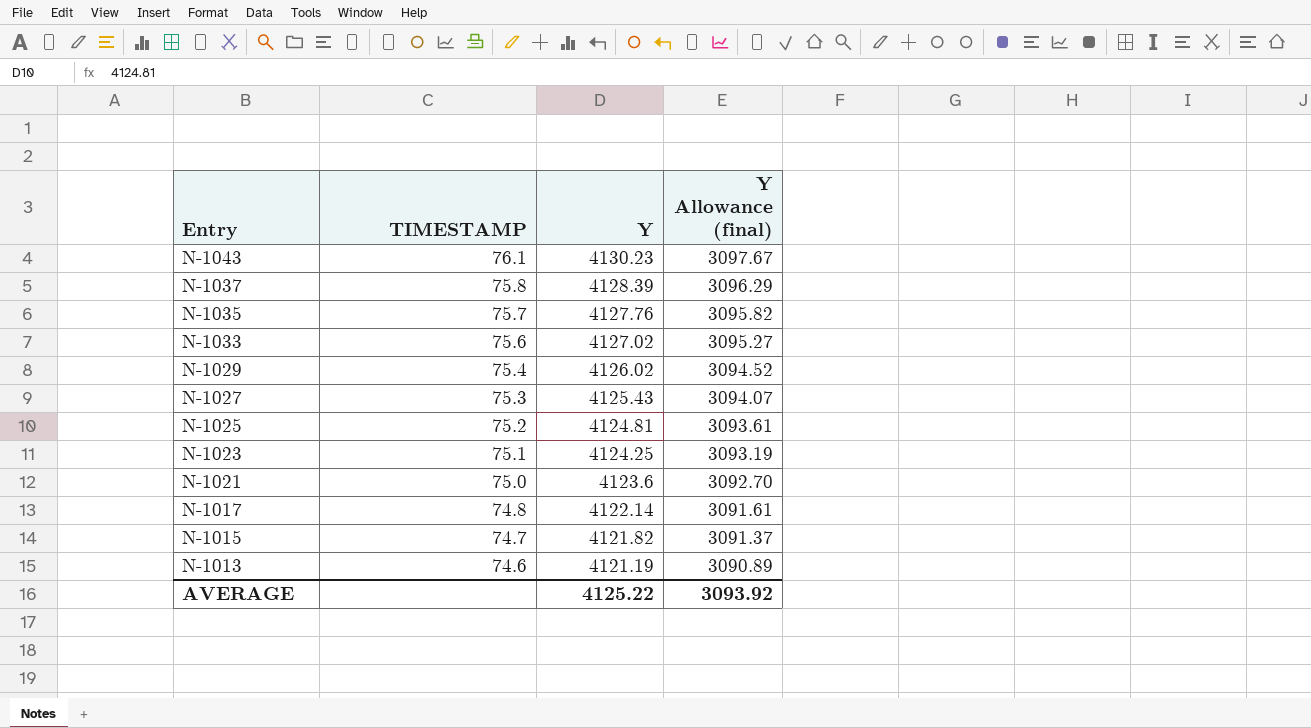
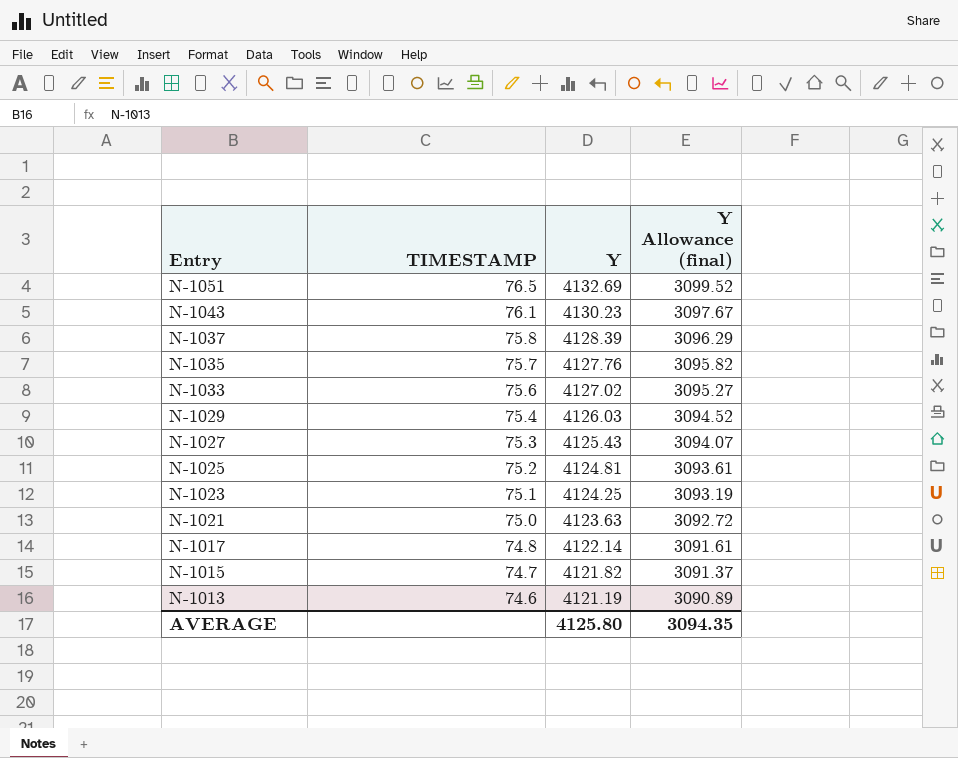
row N-1051: none -> 76.5 | 4132.69 | 3099.52
N-1029 | Y: 4126.02 -> 4126.03
N-1021 | Y: 4123.6 -> 4123.63
N-1021 | Y Allowance (final): 3092.70 -> 3092.72
AVERAGE | Y: 4125.22 -> 4125.80
AVERAGE | Y Allowance (final): 3093.92 -> 3094.35

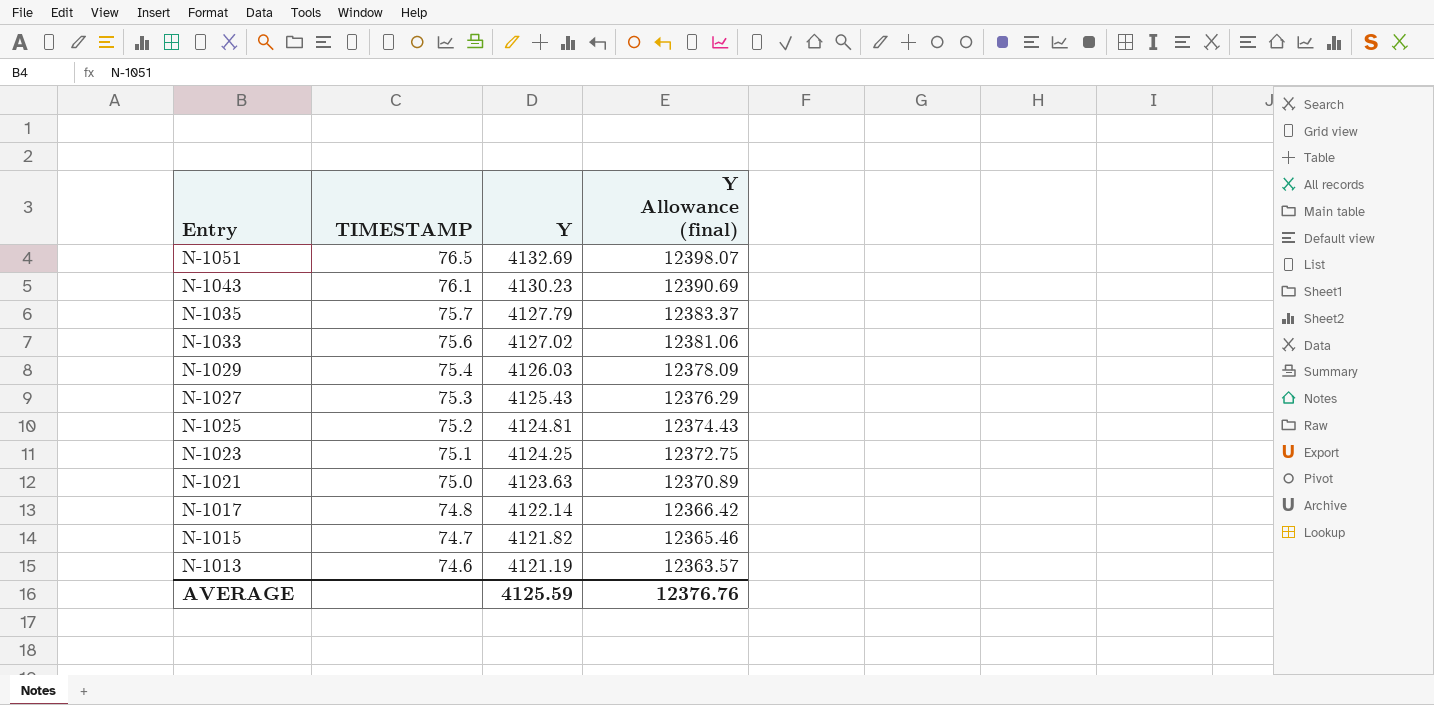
column Y Allowance (final) | formula: [Y] * 0.75 -> [Y] * 3
row N-1037: 75.8 | 4128.39 | 3096.29 -> none
N-1035 | Y: 4127.76 -> 4127.79
AVERAGE | Y: 4125.80 -> 4125.59
AVERAGE | Y Allowance (final): 3094.35 -> 12376.76

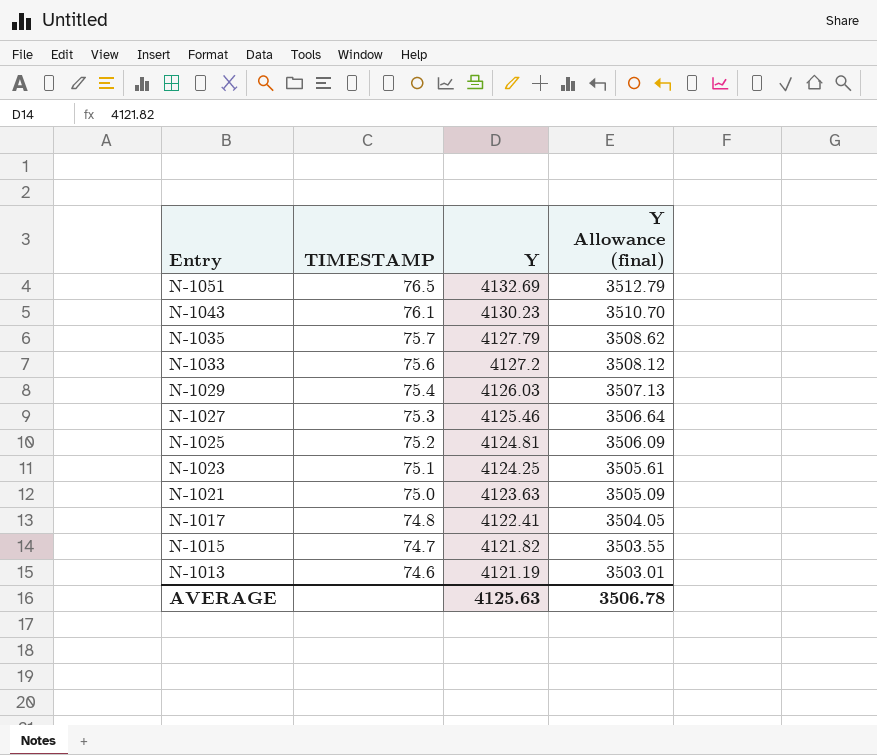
column Y Allowance (final) | formula: [Y] * 3 -> [Y] * 0.85
N-1033 | Y: 4127.02 -> 4127.2
N-1027 | Y: 4125.43 -> 4125.46
N-1017 | Y: 4122.14 -> 4122.41
AVERAGE | Y: 4125.59 -> 4125.63
AVERAGE | Y Allowance (final): 12376.76 -> 3506.78

